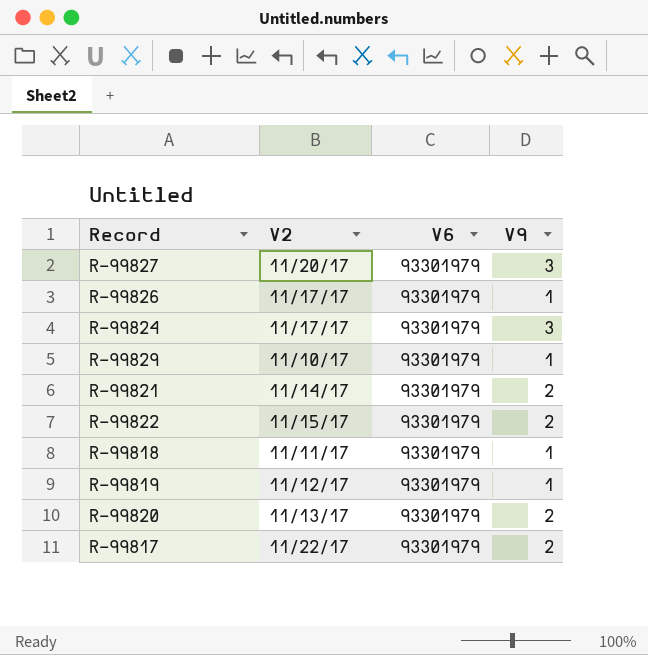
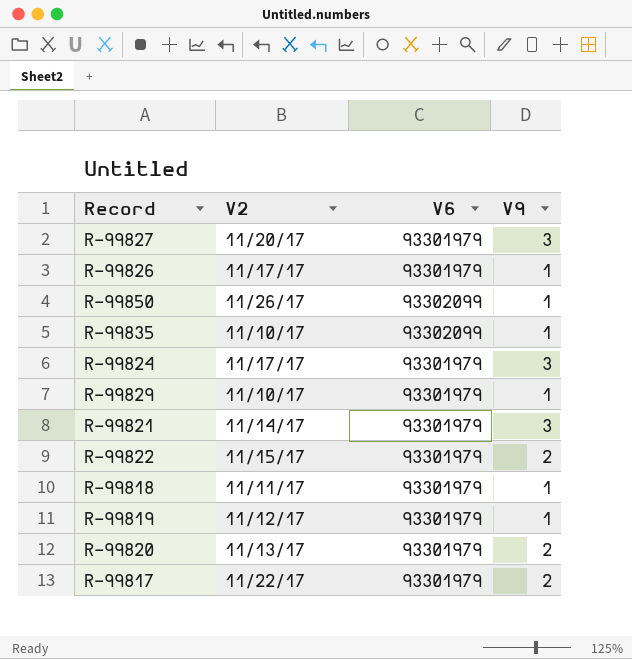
row R-99850: none -> 11/26/17 | 93302099 | 1
row R-99835: none -> 11/10/17 | 93302099 | 1
R-99821 | V9: 2 -> 3

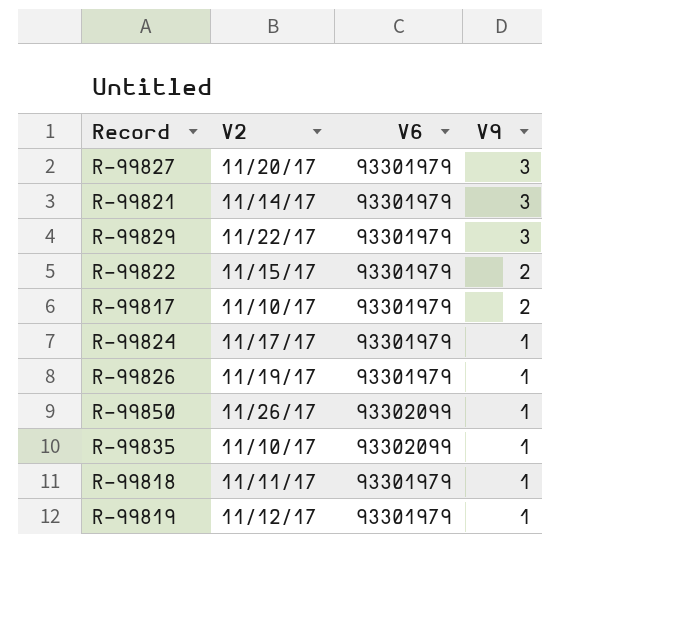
row order: none -> V9 descending
row R-99820: 11/13/17 | 93301979 | 2 -> none
R-99829 | V2: 11/10/17 -> 11/22/17
R-99829 | V9: 1 -> 3
R-99817 | V2: 11/22/17 -> 11/10/17
R-99824 | V9: 3 -> 1
R-99826 | V2: 11/17/17 -> 11/19/17

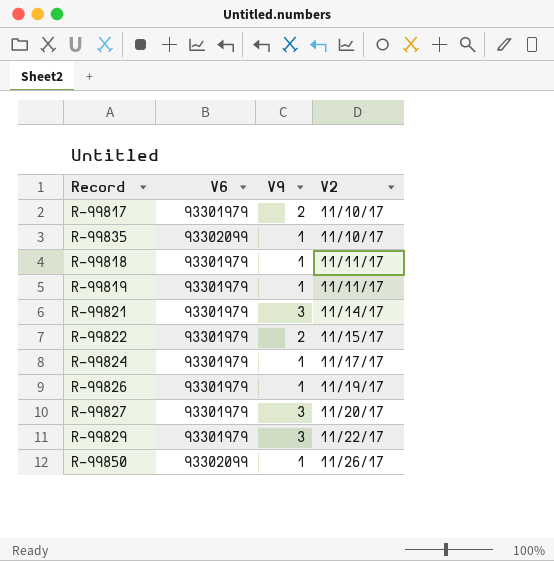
row order: V9 descending -> V2 ascending
column V2 | position: 2 -> 4
R-99819 | V2: 11/12/17 -> 11/11/17

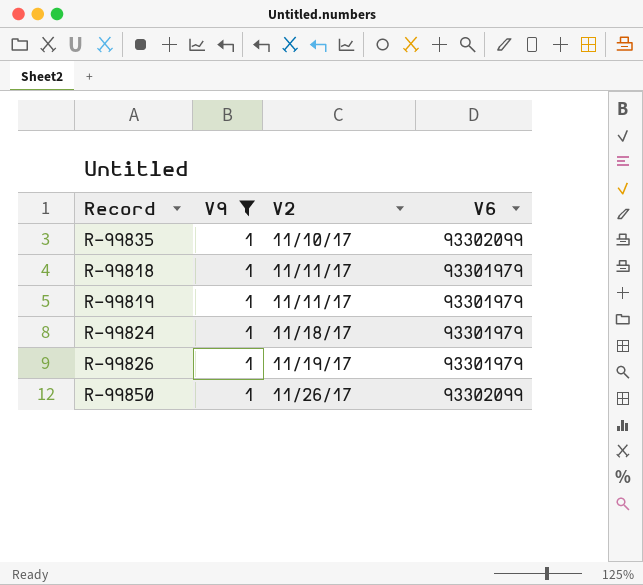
filter: none -> V9 = 1
column V6 | position: 2 -> 4
R-99824 | V2: 11/17/17 -> 11/18/17

